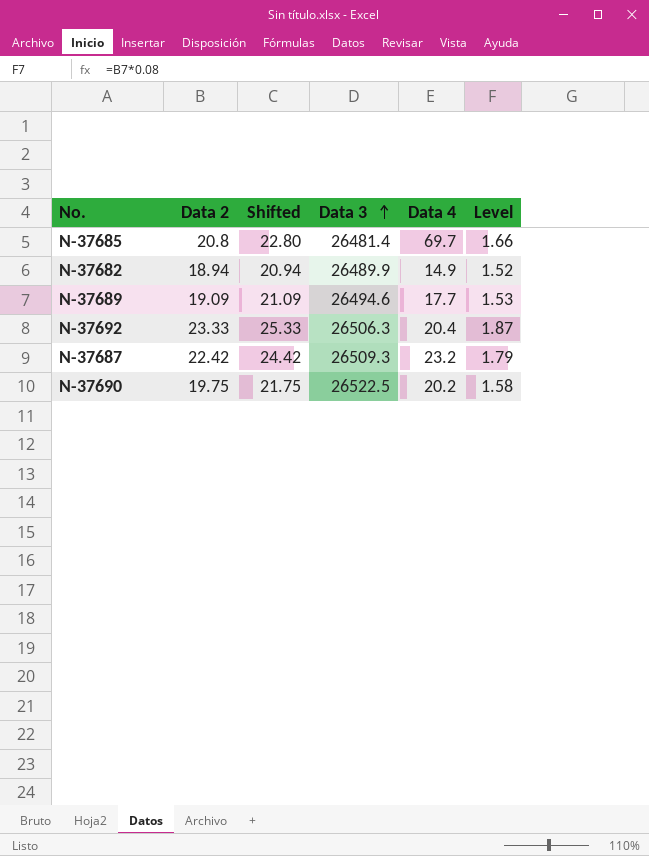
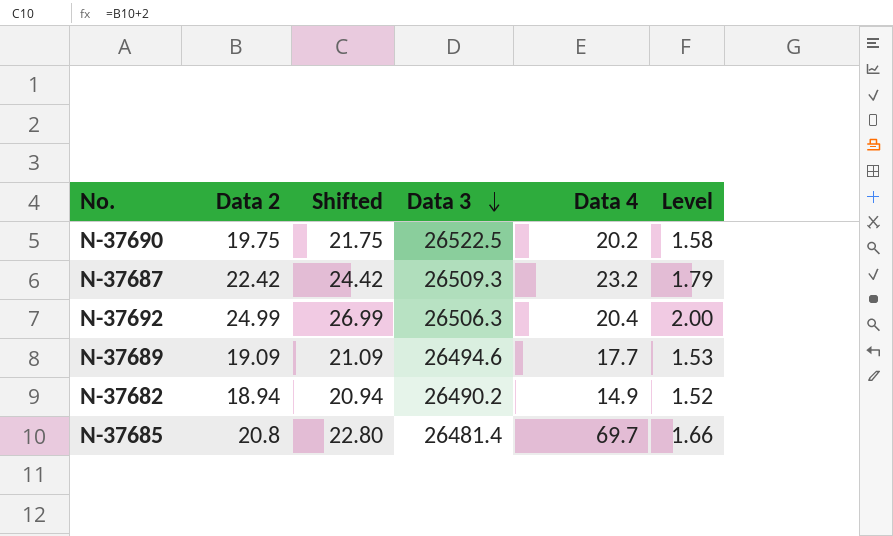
row order: Data 3 ascending -> Data 3 descending
N-37692 | Data 2: 23.33 -> 24.99
N-37692 | Shifted: 25.33 -> 26.99
N-37692 | Level: 1.87 -> 2.00
N-37682 | Data 3: 26489.9 -> 26490.2

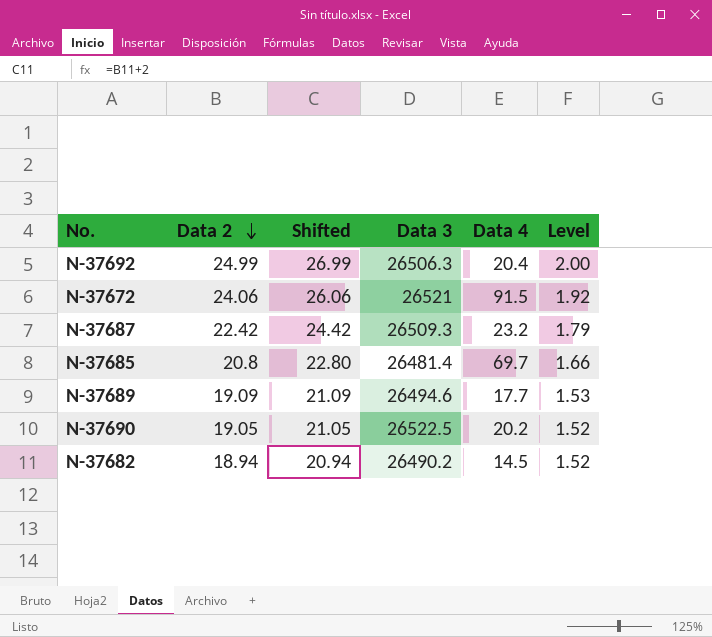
row order: Data 3 descending -> Data 2 descending
row N-37672: none -> 24.06 | 26.06 | 26521 | 91.5 | 1.92
N-37690 | Data 2: 19.75 -> 19.05
N-37690 | Shifted: 21.75 -> 21.05
N-37690 | Level: 1.58 -> 1.52
N-37682 | Data 4: 14.9 -> 14.5

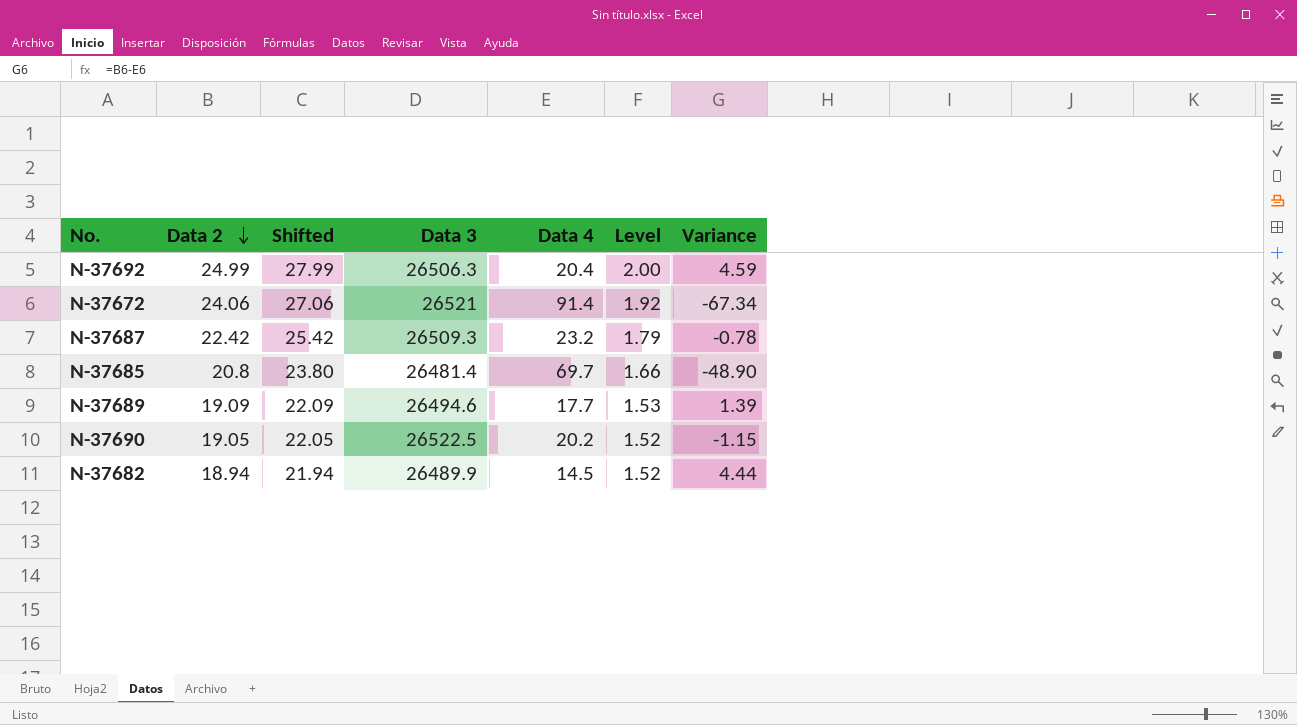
column Shifted | formula: [Data 2] + 2 -> [Data 2] + 3
column Variance | formula: none -> [Data 2] - [Data 4]
N-37672 | Data 4: 91.5 -> 91.4
N-37682 | Data 3: 26490.2 -> 26489.9

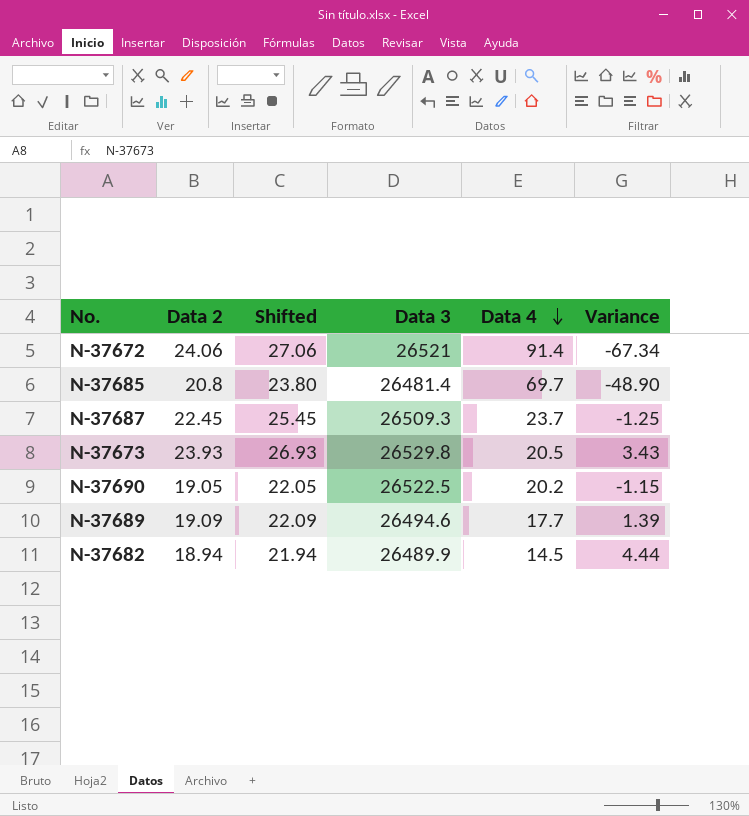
row order: Data 2 descending -> Data 4 descending
column Level | formula: [Data 2] * 0.08 -> none
row N-37692: 24.99 | 27.99 | 26506.3 | 20.4 | 2.00 | 4.59 -> none
N-37687 | Data 2: 22.42 -> 22.45
N-37687 | Shifted: 25.42 -> 25.45
N-37687 | Data 4: 23.2 -> 23.7
N-37687 | Variance: -0.78 -> -1.25
row N-37673: none -> 23.93 | 26.93 | 26529.8 | 20.5 | 3.43

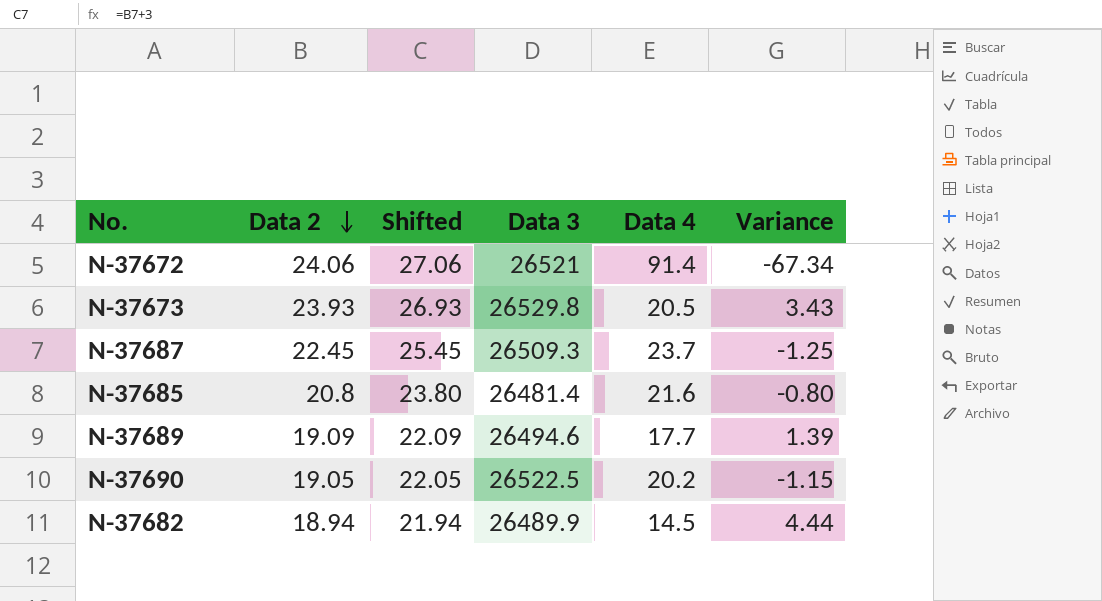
row order: Data 4 descending -> Data 2 descending
N-37685 | Data 4: 69.7 -> 21.6
N-37685 | Variance: -48.90 -> -0.80

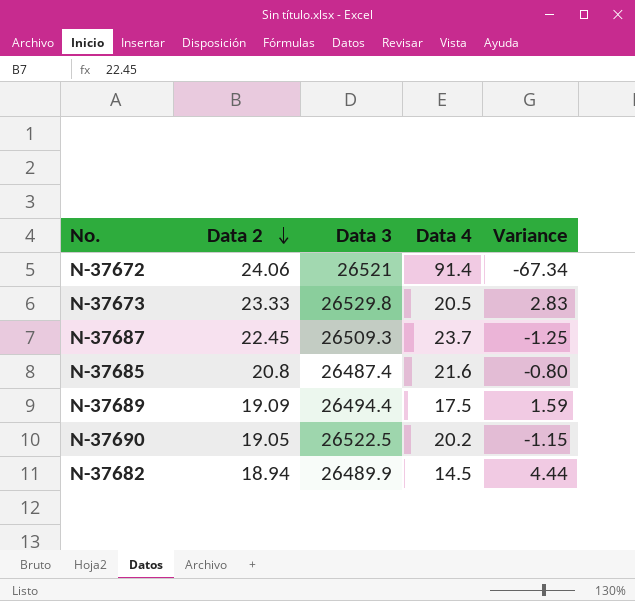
column Shifted | formula: [Data 2] + 3 -> none
N-37673 | Data 2: 23.93 -> 23.33
N-37673 | Variance: 3.43 -> 2.83
N-37685 | Data 3: 26481.4 -> 26487.4
N-37689 | Data 3: 26494.6 -> 26494.4
N-37689 | Data 4: 17.7 -> 17.5
N-37689 | Variance: 1.39 -> 1.59

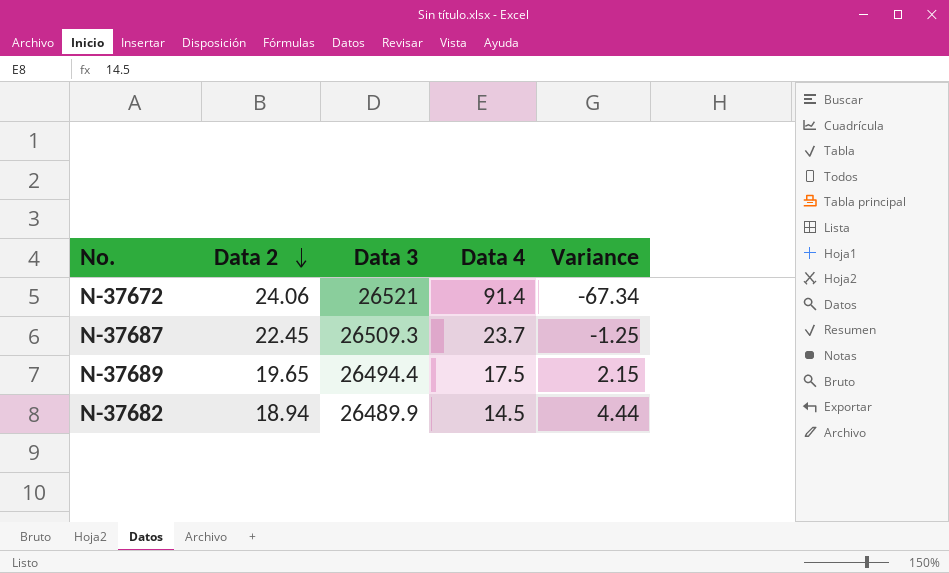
row N-37673: 23.33 | 26529.8 | 20.5 | 2.83 -> none
row N-37685: 20.8 | 26487.4 | 21.6 | -0.80 -> none
row N-37690: 19.05 | 26522.5 | 20.2 | -1.15 -> none
N-37689 | Data 2: 19.09 -> 19.65
N-37689 | Variance: 1.59 -> 2.15

